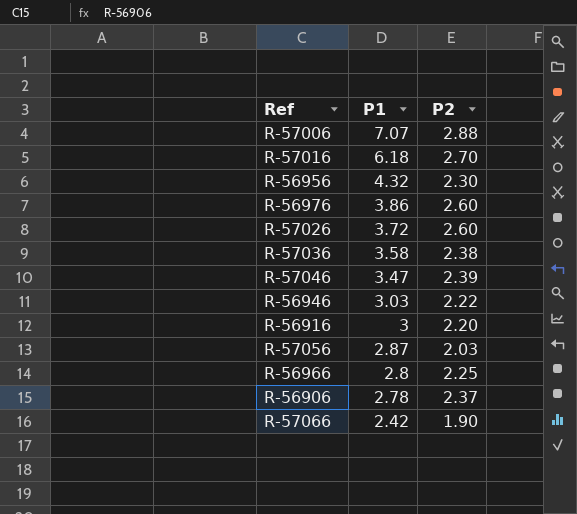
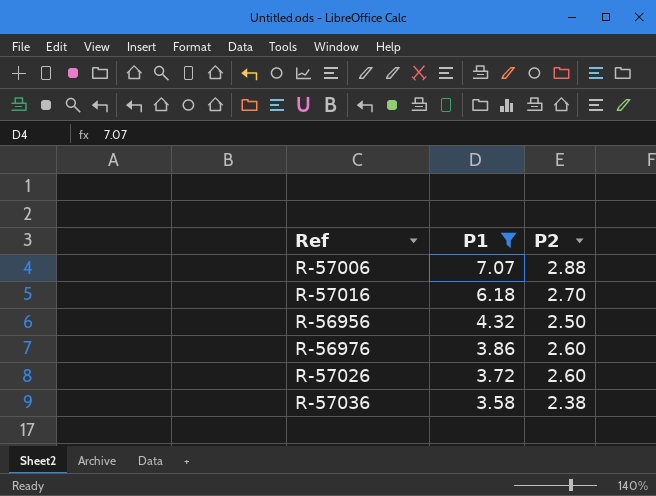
filter: none -> P1 >= 3.58
R-56956 | P2: 2.30 -> 2.50

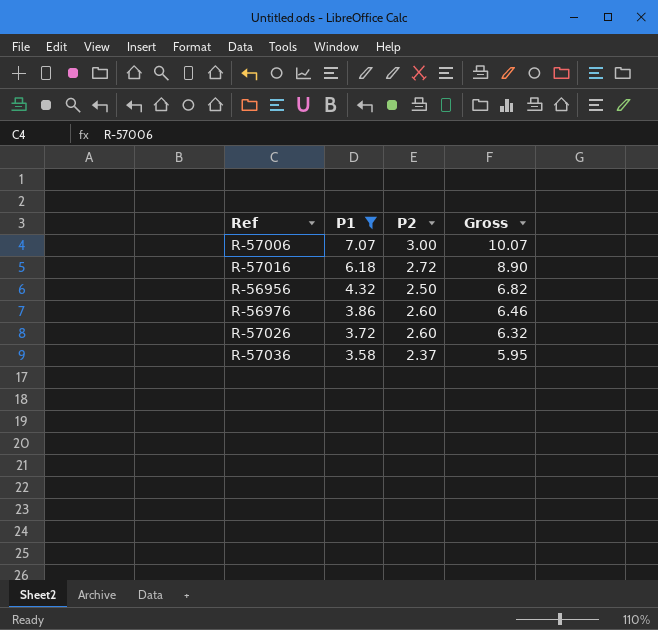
column Gross | formula: none -> [P1] + [P2]
R-57006 | P2: 2.88 -> 3.00
R-57016 | P2: 2.70 -> 2.72
R-57036 | P2: 2.38 -> 2.37

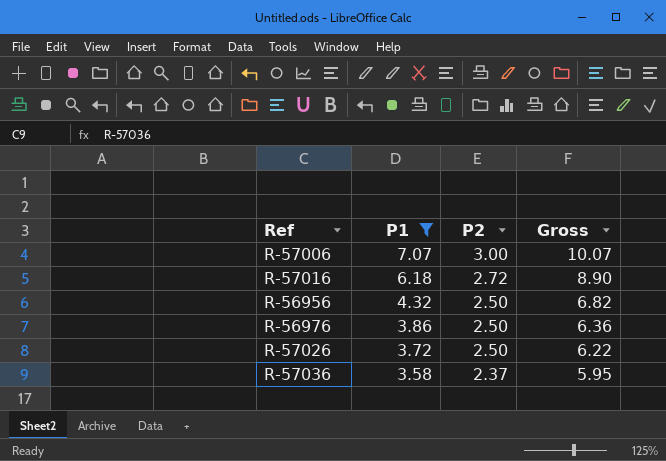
R-56976 | P2: 2.60 -> 2.50
R-56976 | Gross: 6.46 -> 6.36
R-57026 | P2: 2.60 -> 2.50
R-57026 | Gross: 6.32 -> 6.22

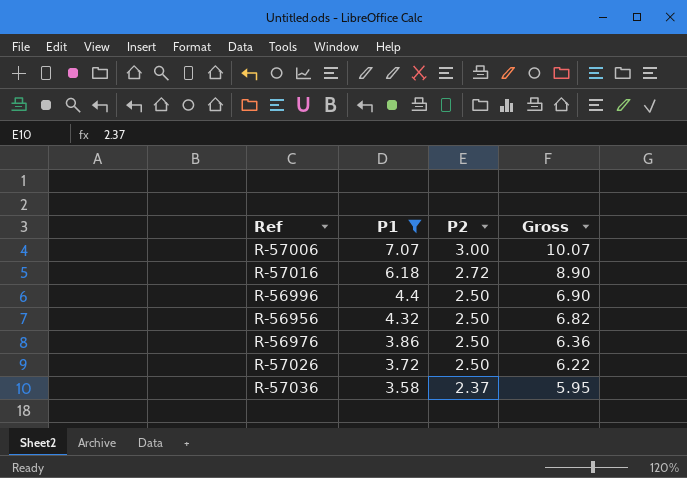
row R-56996: none -> 4.4 | 2.50 | 6.90

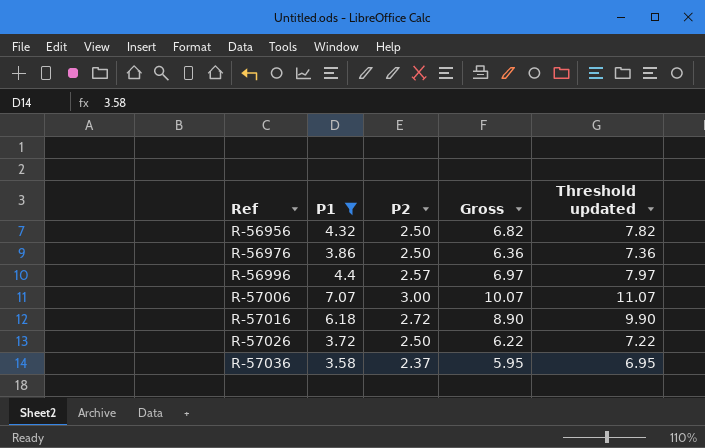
row order: P1 descending -> Ref ascending
column Threshold updated | formula: none -> [Gross] + 1
R-56996 | P2: 2.50 -> 2.57
R-56996 | Gross: 6.90 -> 6.97

